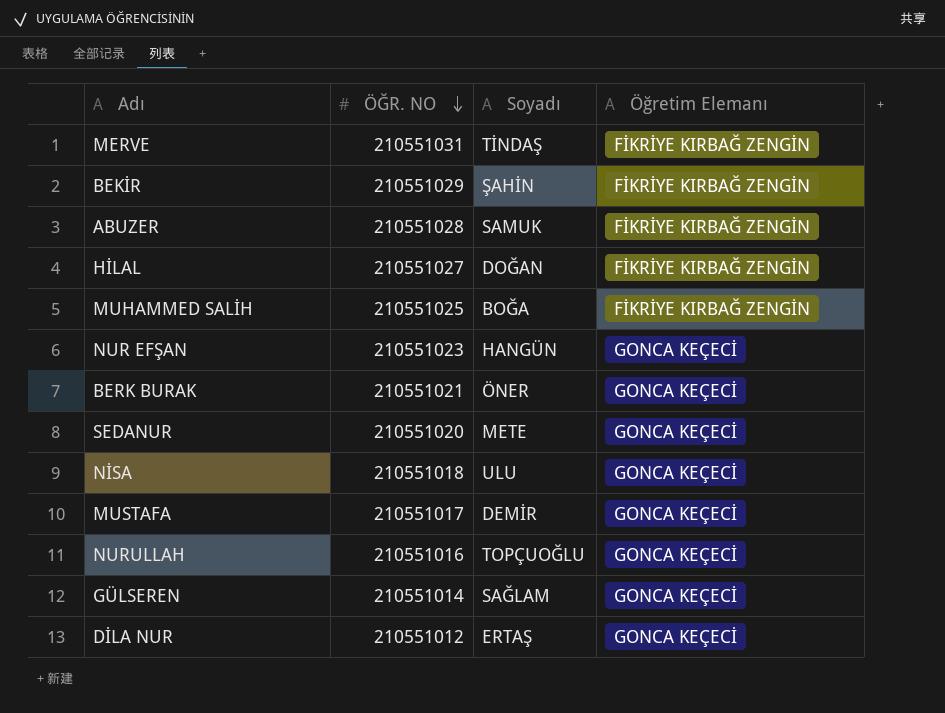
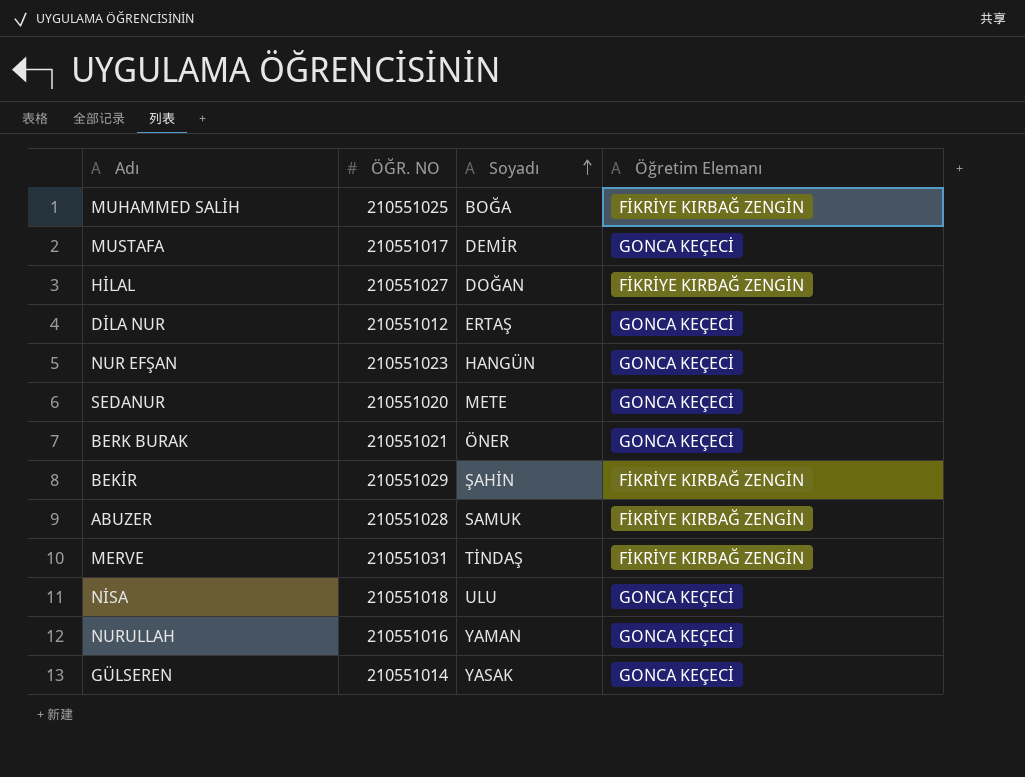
row order: ÖĞR. NO descending -> Soyadı ascending
NURULLAH | Soyadı: TOPÇUOĞLU -> YAMAN
GÜLSEREN | Soyadı: SAĞLAM -> YASAK

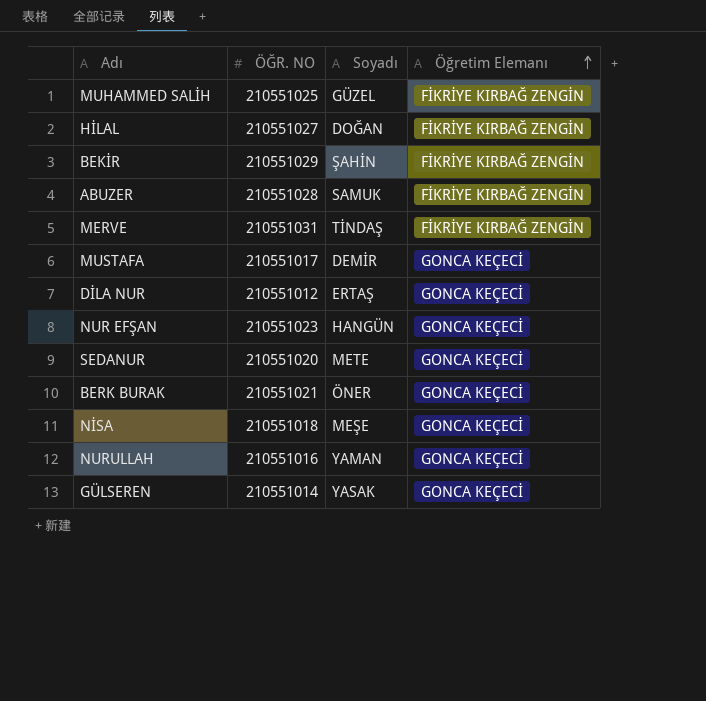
row order: Soyadı ascending -> Öğretim Elemanı ascending
MUHAMMED SALİH | Soyadı: BOĞA -> GÜZEL
NİSA | Soyadı: ULU -> MEŞE

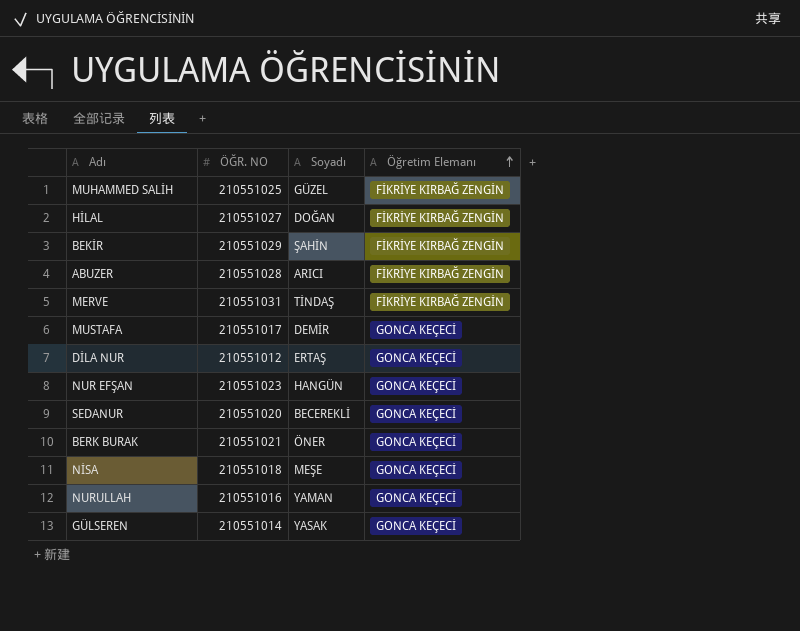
ABUZER | Soyadı: SAMUK -> ARICI
SEDANUR | Soyadı: METE -> BECEREKLİ

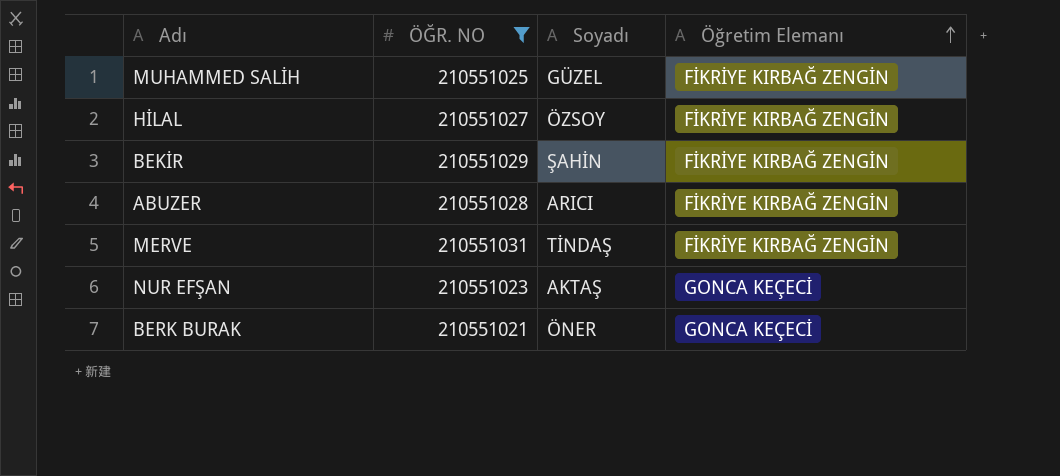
filter: none -> ÖĞR. NO >= 210551021
HİLAL | Soyadı: DOĞAN -> ÖZSOY
NUR EFŞAN | Soyadı: HANGÜN -> AKTAŞ

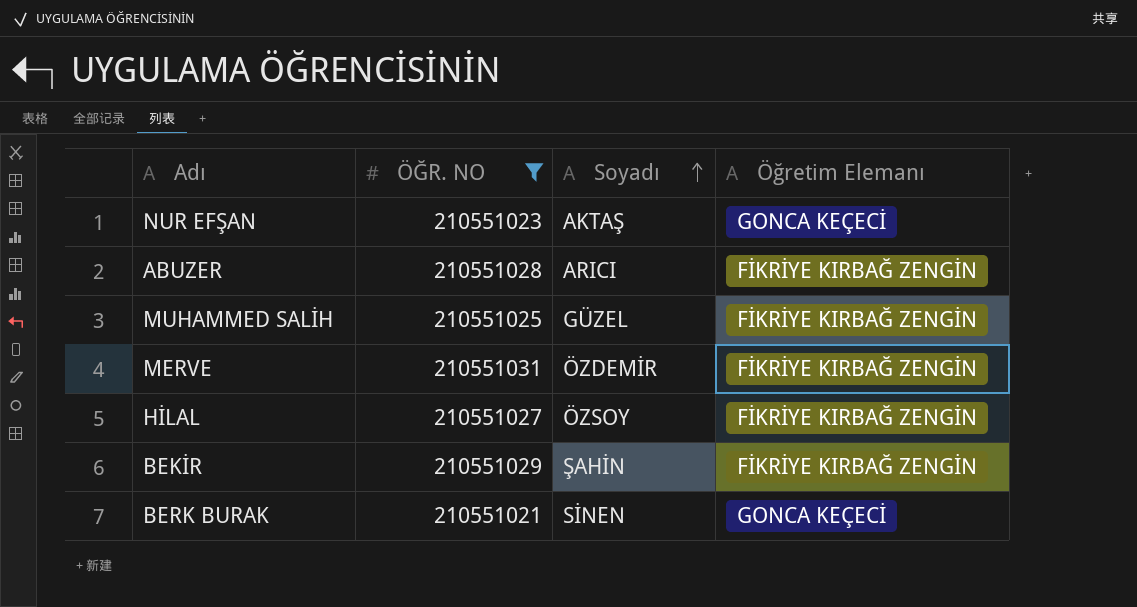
row order: Öğretim Elemanı ascending -> Soyadı ascending
MERVE | Soyadı: TİNDAŞ -> ÖZDEMİR
BERK BURAK | Soyadı: ÖNER -> SİNEN

